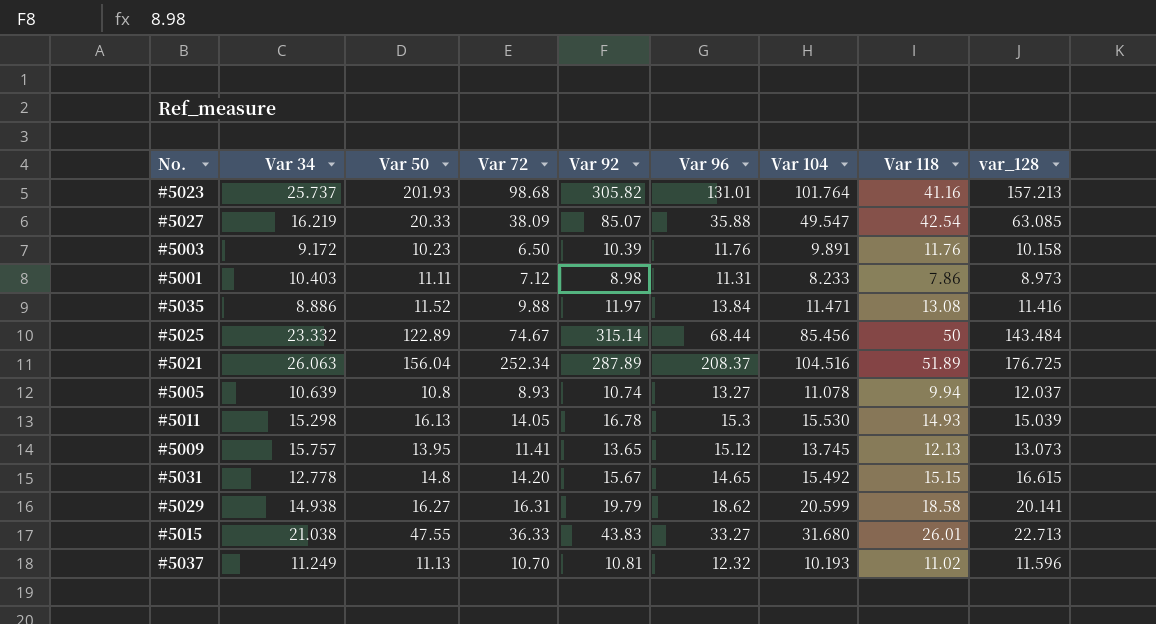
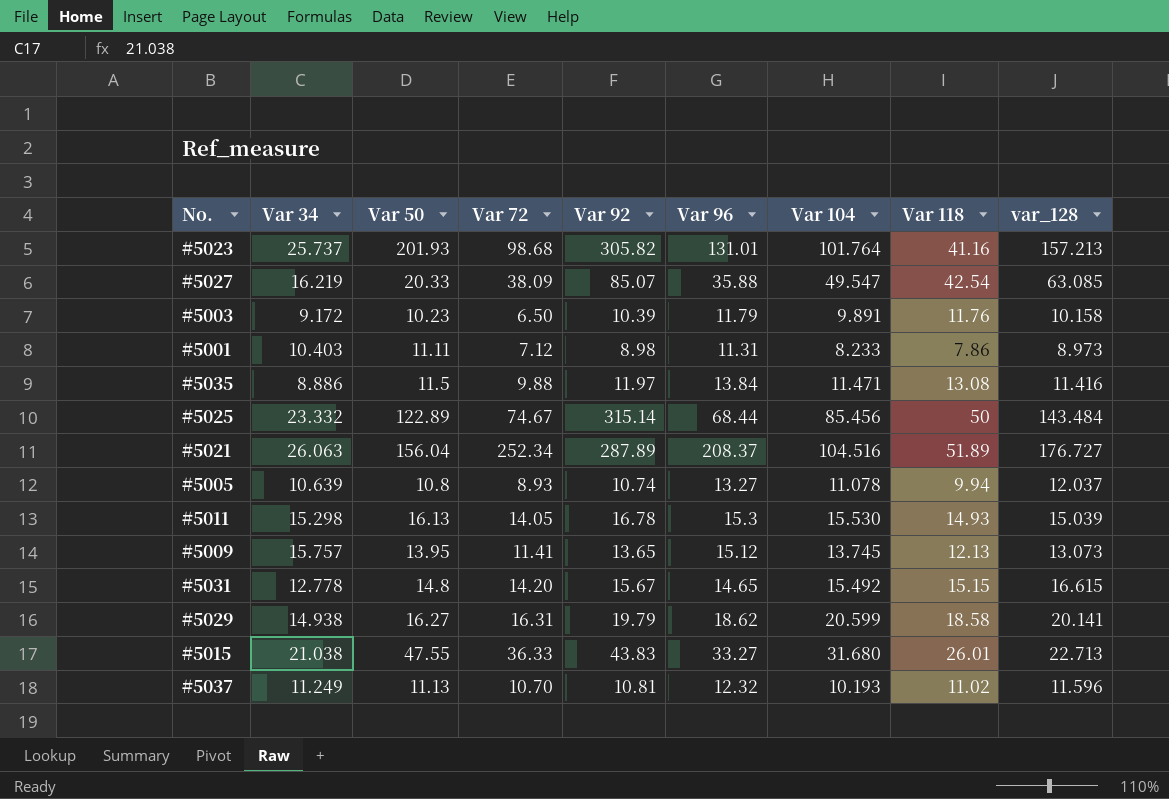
#5003 | Var 96: 11.76 -> 11.79
#5035 | Var 50: 11.52 -> 11.5
#5021 | var_128: 176.725 -> 176.727

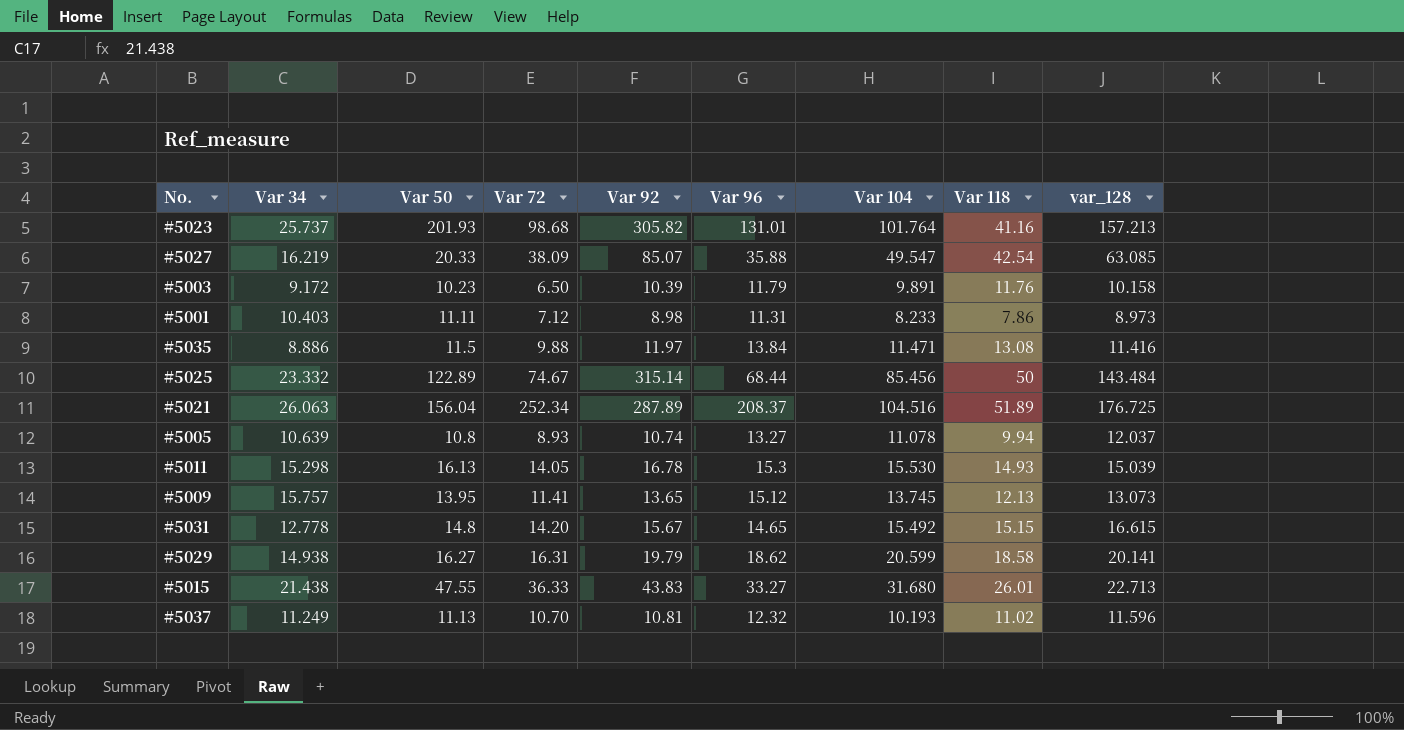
#5021 | var_128: 176.727 -> 176.725
#5015 | Var 34: 21.038 -> 21.438

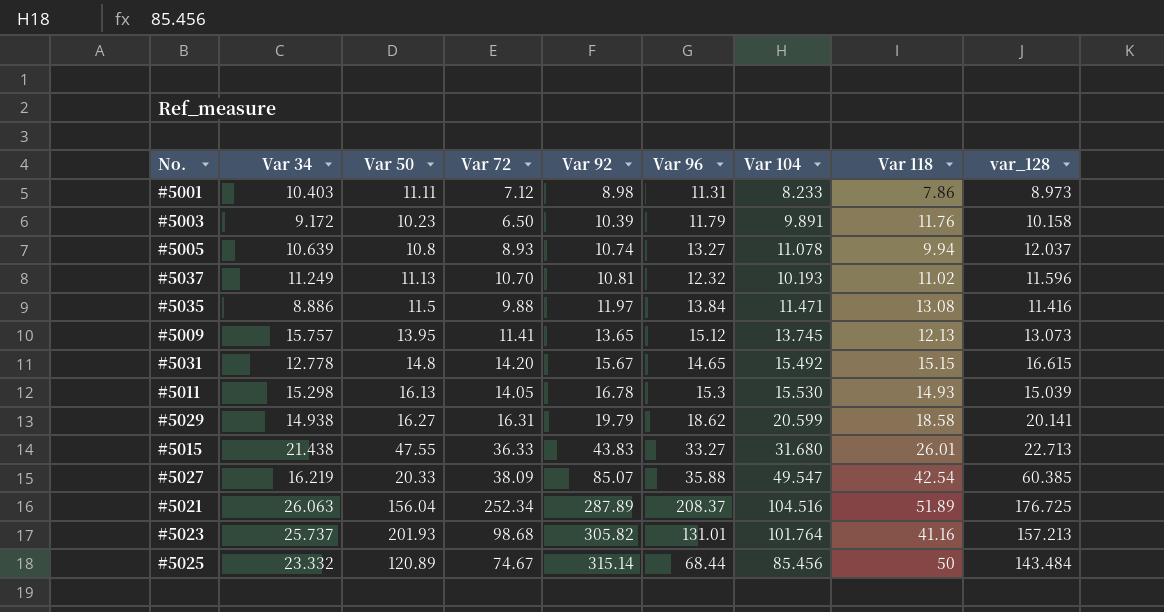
row order: none -> Var 92 ascending
#5027 | var_128: 63.085 -> 60.385
#5025 | Var 50: 122.89 -> 120.89

